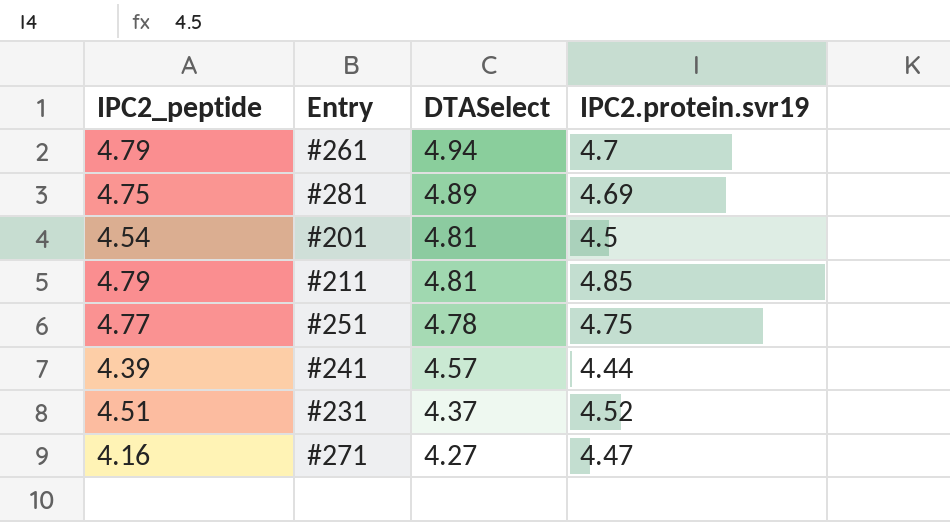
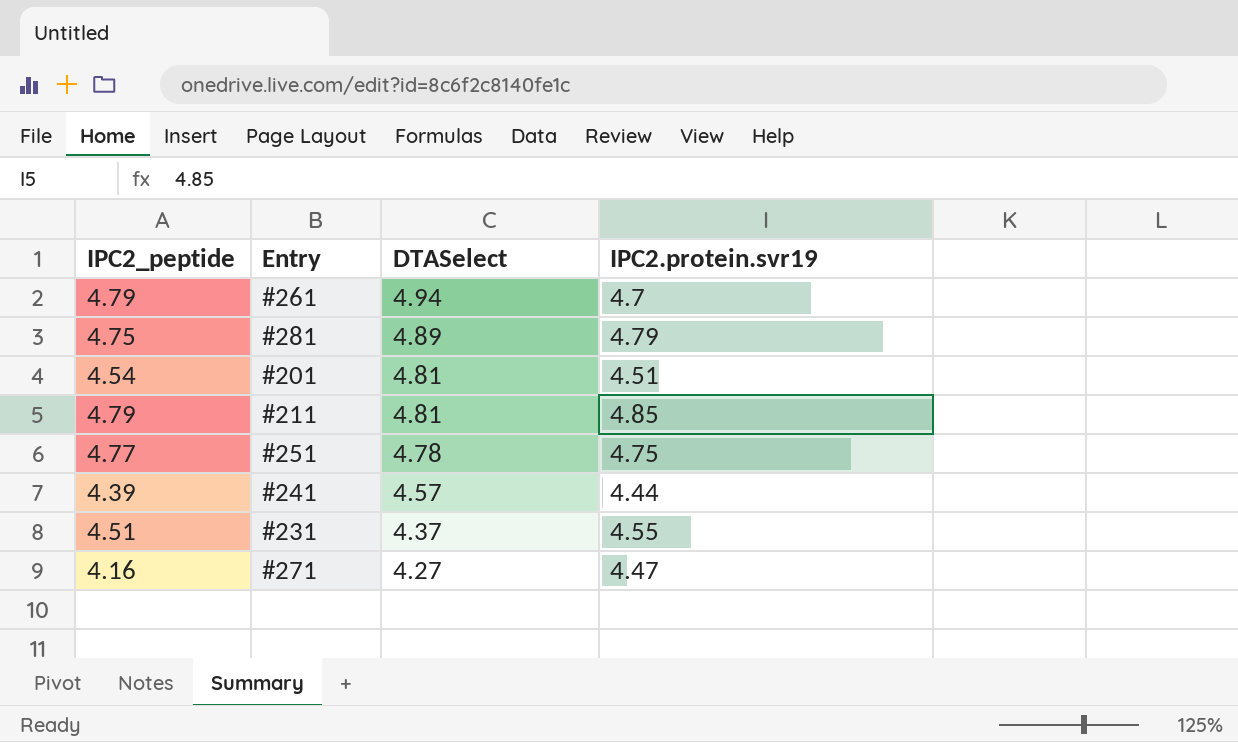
#281 | IPC2.protein.svr19: 4.69 -> 4.79
#201 | IPC2.protein.svr19: 4.5 -> 4.51
#231 | IPC2.protein.svr19: 4.52 -> 4.55

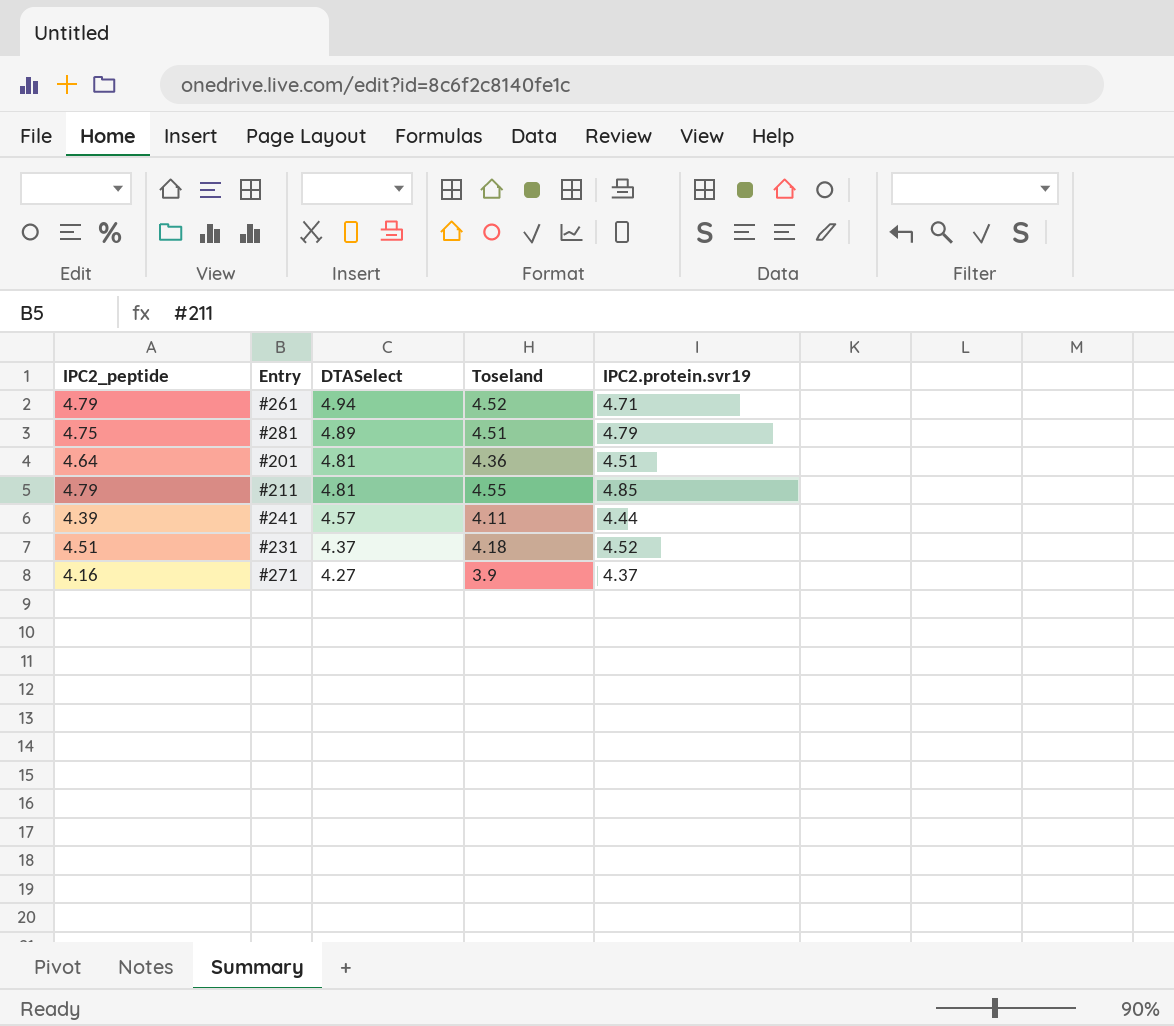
column Toseland | position: none -> 4
row #251: 4.77 | 4.78 | 4.75 -> none
#261 | IPC2.protein.svr19: 4.7 -> 4.71
#201 | IPC2_peptide: 4.54 -> 4.64
#231 | IPC2.protein.svr19: 4.55 -> 4.52
#271 | IPC2.protein.svr19: 4.47 -> 4.37

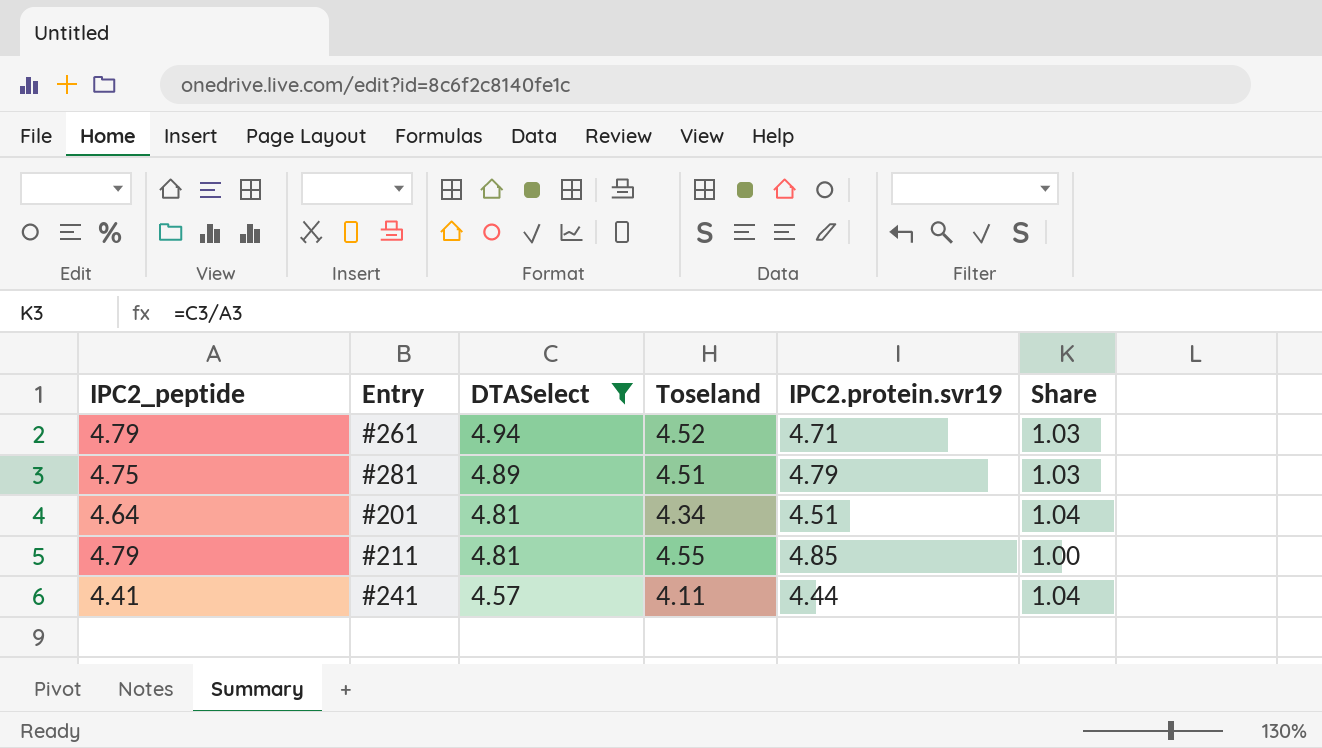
filter: none -> DTASelect >= 4.57
column Share | formula: none -> [DTASelect] / [IPC2_peptide]
#201 | Toseland: 4.36 -> 4.34
#241 | IPC2_peptide: 4.39 -> 4.41

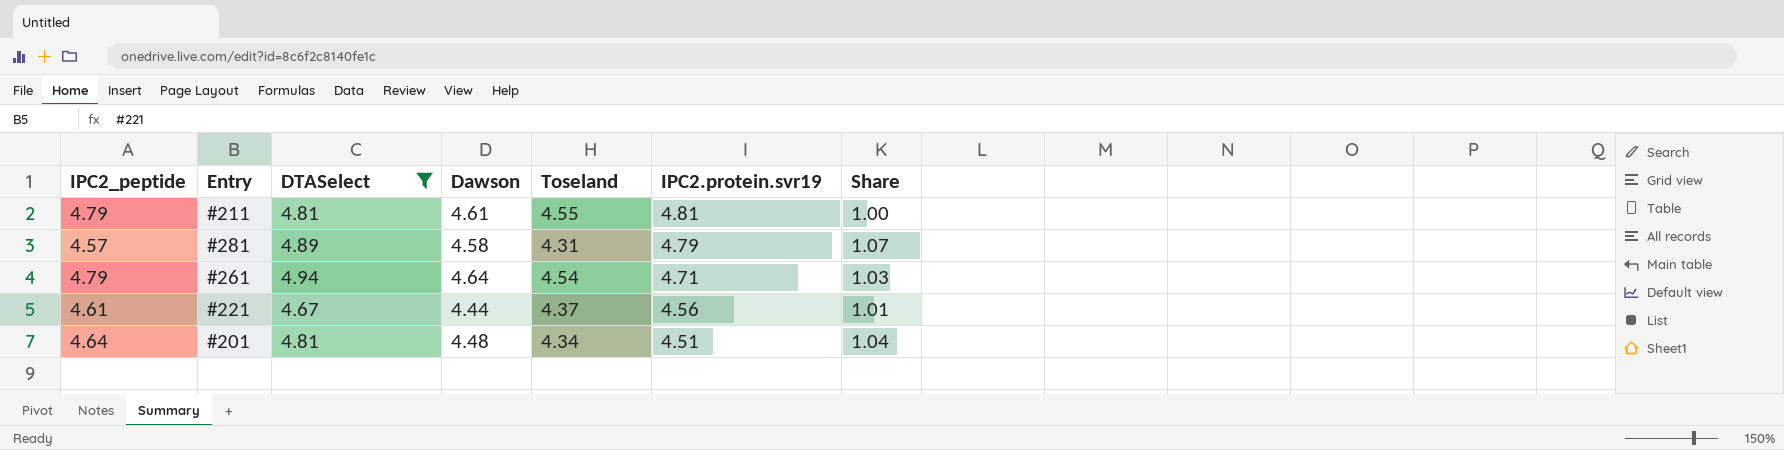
row order: DTASelect descending -> IPC2.protein.svr19 descending
column Dawson | position: none -> 4
row #241: 4.41 | 4.57 | 4.11 | 4.44 | 1.04 -> none
#211 | IPC2.protein.svr19: 4.85 -> 4.81
#281 | IPC2_peptide: 4.75 -> 4.57
#281 | Toseland: 4.51 -> 4.31
#281 | Share: 1.03 -> 1.07
#261 | Toseland: 4.52 -> 4.54
row #221: none -> 4.61 | 4.67 | 4.44 | 4.37 | 4.56 | 1.01

